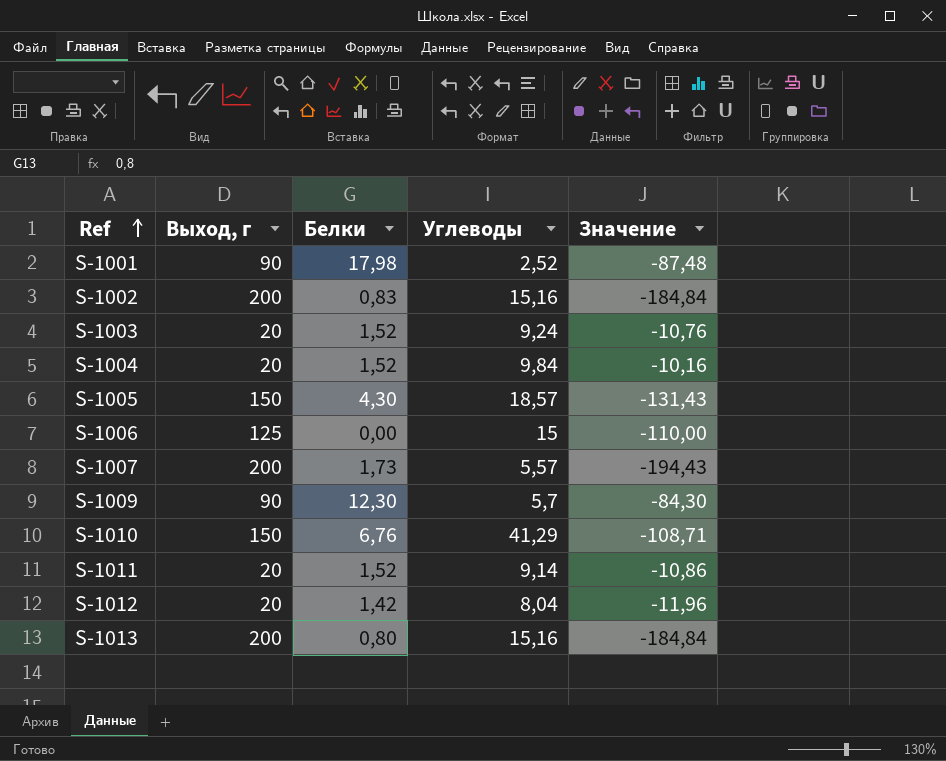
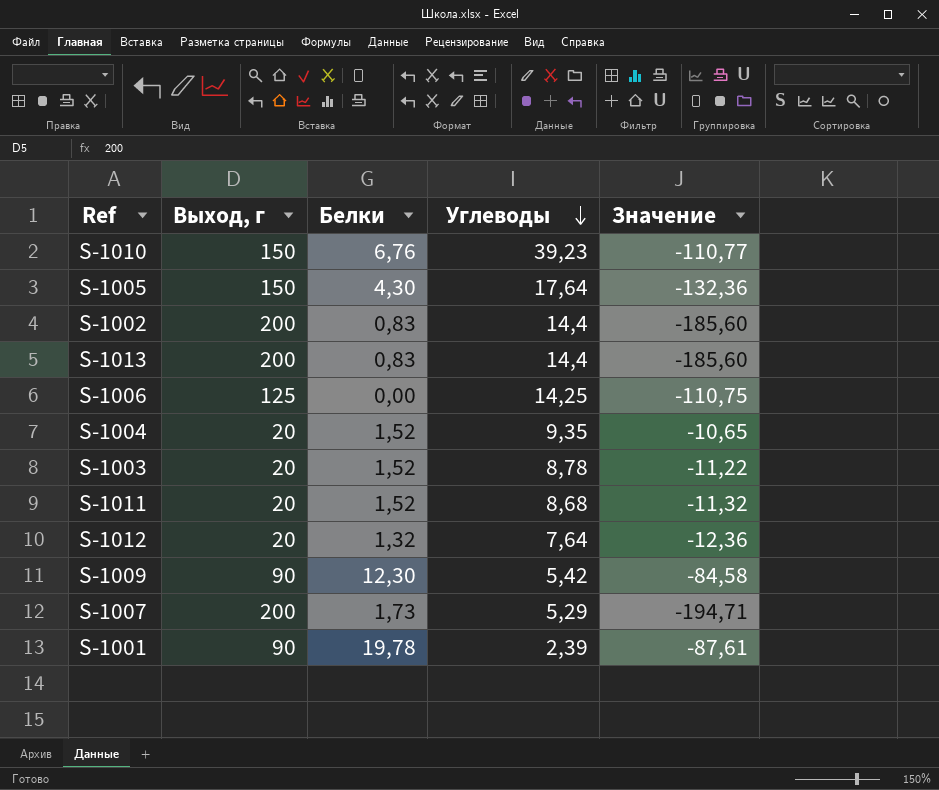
row order: Ref ascending -> Углеводы descending
S-1010 | Углеводы: 41,29 -> 39,23
S-1010 | Значение: -108,71 -> -110,77
S-1005 | Углеводы: 18,57 -> 17,64
S-1005 | Значение: -131,43 -> -132,36
S-1002 | Углеводы: 15,16 -> 14,4
S-1002 | Значение: -184,84 -> -185,60
S-1013 | Белки: 0,80 -> 0,83
S-1013 | Углеводы: 15,16 -> 14,4
S-1013 | Значение: -184,84 -> -185,60
S-1006 | Углеводы: 15 -> 14,25
S-1006 | Значение: -110,00 -> -110,75
S-1004 | Углеводы: 9,84 -> 9,35
S-1004 | Значение: -10,16 -> -10,65
S-1003 | Углеводы: 9,24 -> 8,78
S-1003 | Значение: -10,76 -> -11,22
S-1011 | Углеводы: 9,14 -> 8,68
S-1011 | Значение: -10,86 -> -11,32
S-1012 | Белки: 1,42 -> 1,32
S-1012 | Углеводы: 8,04 -> 7,64
S-1012 | Значение: -11,96 -> -12,36
S-1009 | Углеводы: 5,7 -> 5,42
S-1009 | Значение: -84,30 -> -84,58
S-1007 | Углеводы: 5,57 -> 5,29
S-1007 | Значение: -194,43 -> -194,71
S-1001 | Белки: 17,98 -> 19,78
S-1001 | Углеводы: 2,52 -> 2,39
S-1001 | Значение: -87,48 -> -87,61

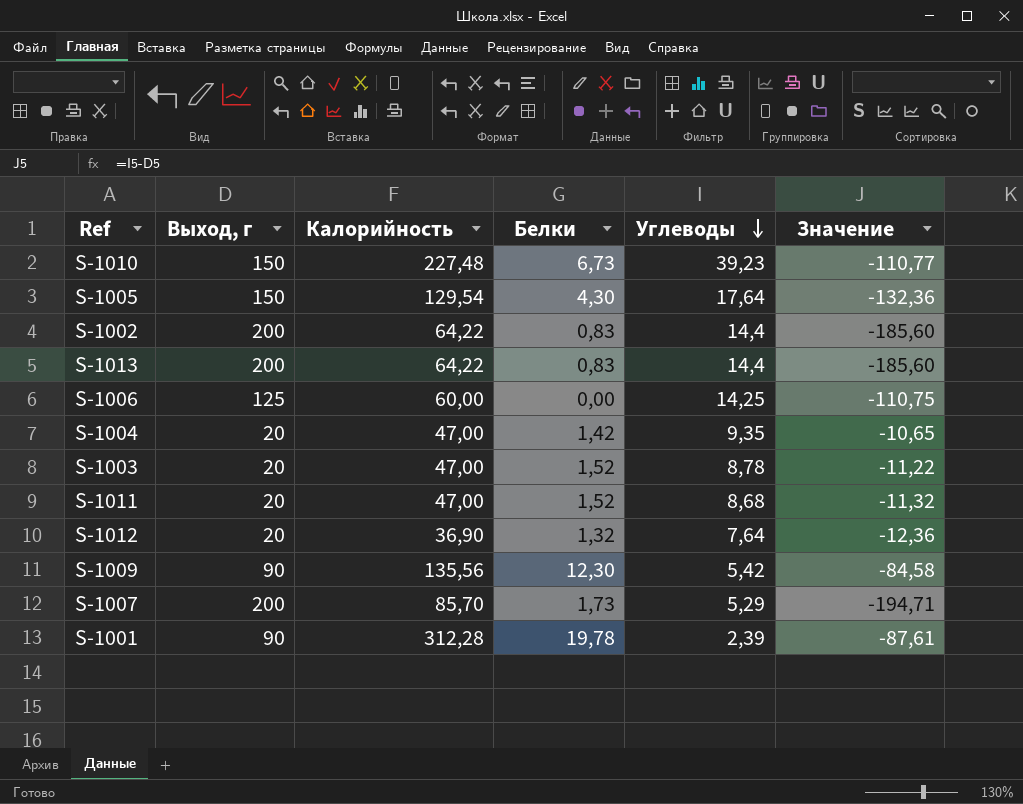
column Калорийность | position: none -> 3
S-1010 | Белки: 6,76 -> 6,73
S-1004 | Белки: 1,52 -> 1,42

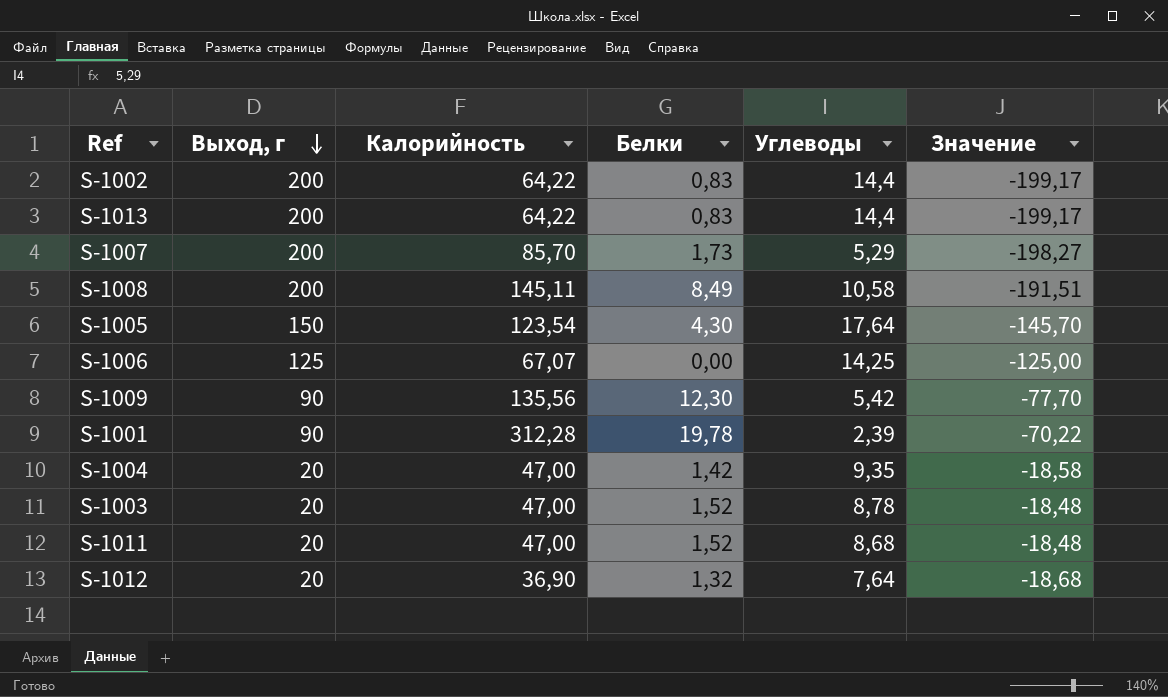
row order: Углеводы descending -> Выход, г descending
column Значение | formula: [Углеводы] - [Выход, г] -> [Белки] - [Выход, г]
row S-1010: 150 | 227,48 | 6,73 | 39,23 | -110,77 -> none
row S-1008: none -> 200 | 145,11 | 8,49 | 10,58 | -191,51
S-1005 | Калорийность: 129,54 -> 123,54
S-1006 | Калорийность: 60,00 -> 67,07

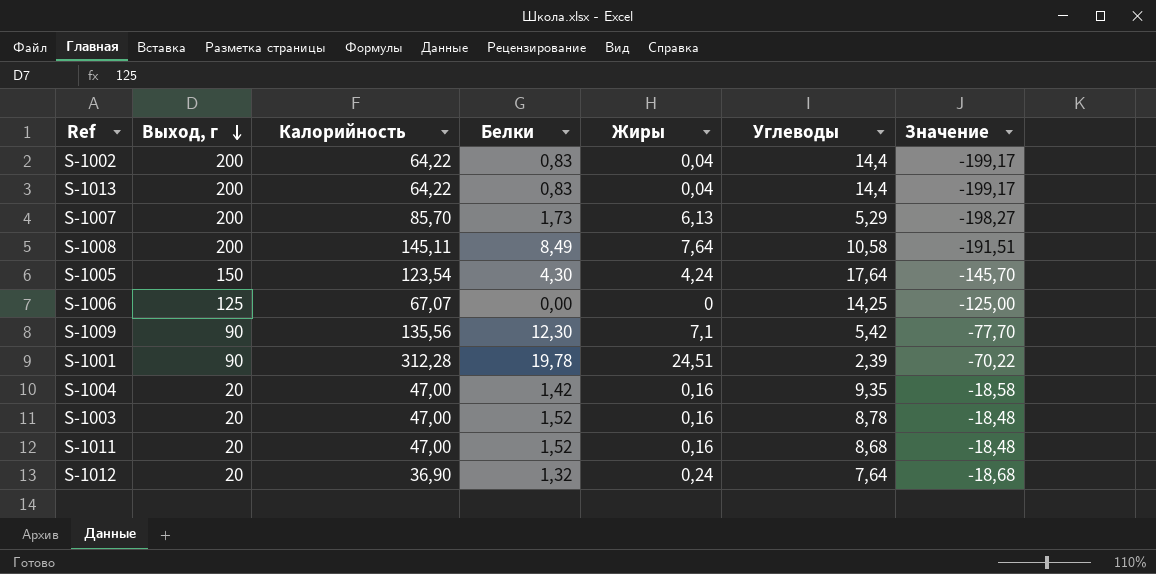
column Жиры | position: none -> 5

